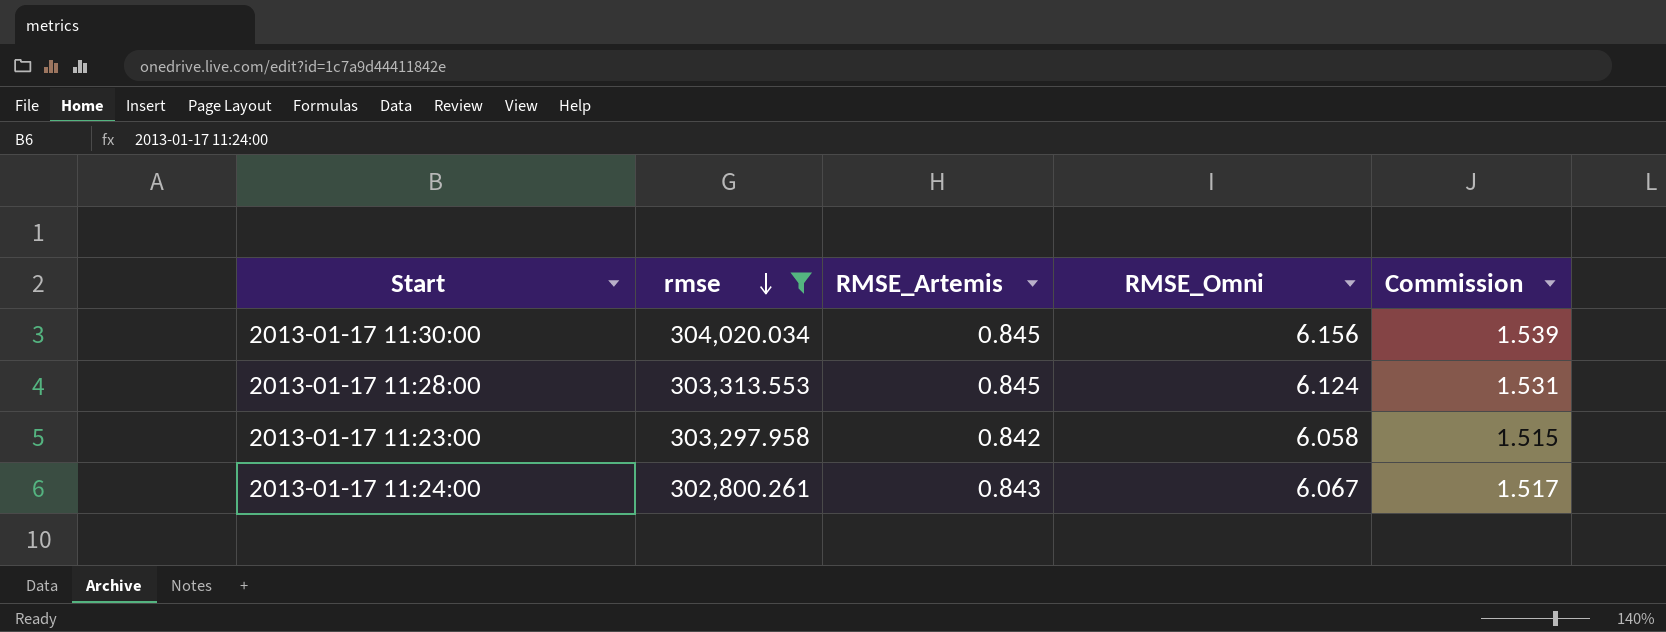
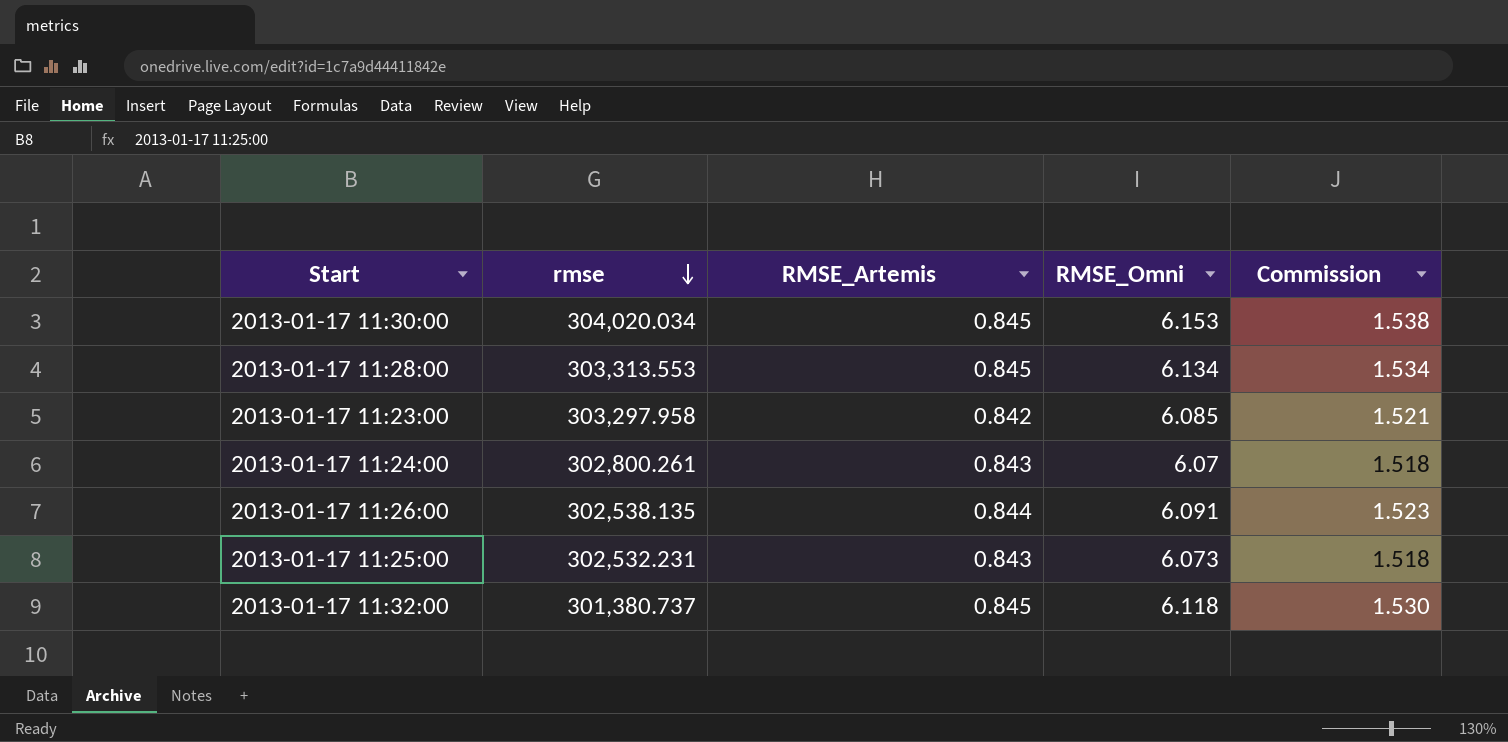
filter: rmse >= 302,800.261 -> none
2013-01-17 11:30:00 | RMSE_Omni: 6.156 -> 6.153
2013-01-17 11:30:00 | Commission: 1.539 -> 1.538
2013-01-17 11:28:00 | RMSE_Omni: 6.124 -> 6.134
2013-01-17 11:28:00 | Commission: 1.531 -> 1.534
2013-01-17 11:23:00 | RMSE_Omni: 6.058 -> 6.085
2013-01-17 11:23:00 | Commission: 1.515 -> 1.521
2013-01-17 11:24:00 | RMSE_Omni: 6.067 -> 6.07
2013-01-17 11:24:00 | Commission: 1.517 -> 1.518

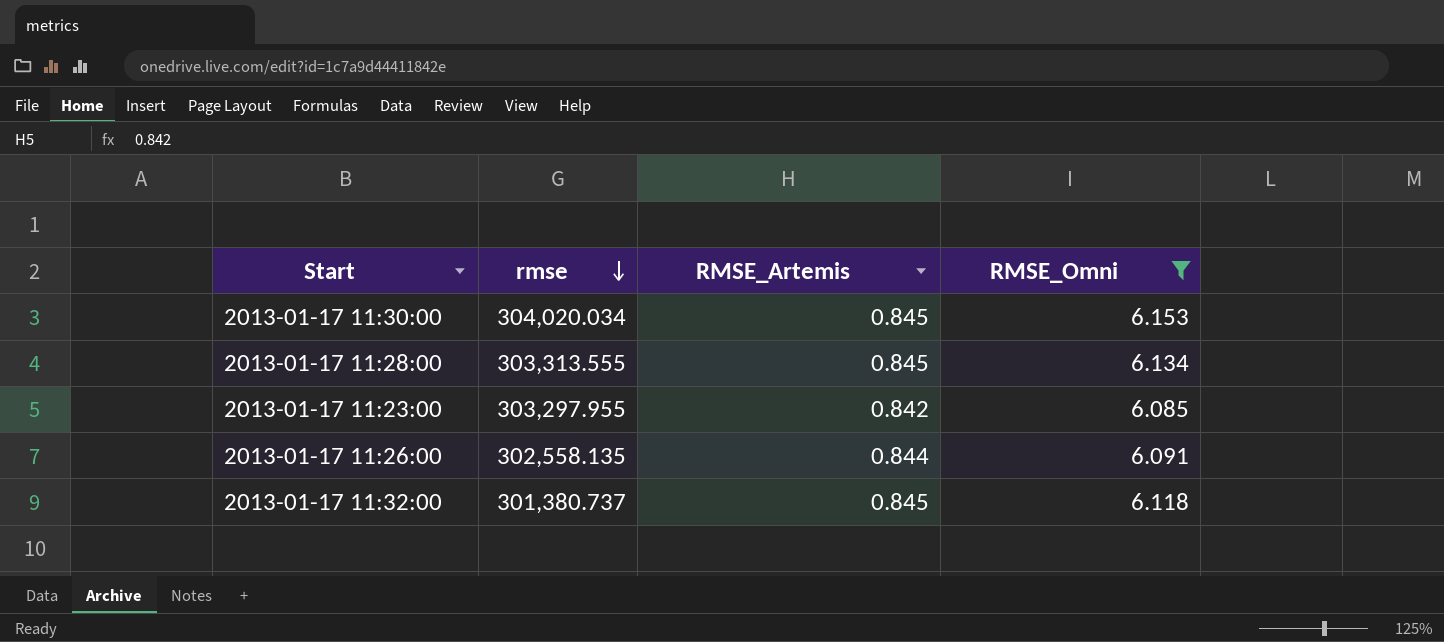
filter: none -> RMSE_Omni >= 6.085
column Commission | formula: [RMSE_Omni] * 0.25 -> none
2013-01-17 11:28:00 | rmse: 303,313.553 -> 303,313.555
2013-01-17 11:23:00 | rmse: 303,297.958 -> 303,297.955
2013-01-17 11:26:00 | rmse: 302,538.135 -> 302,558.135

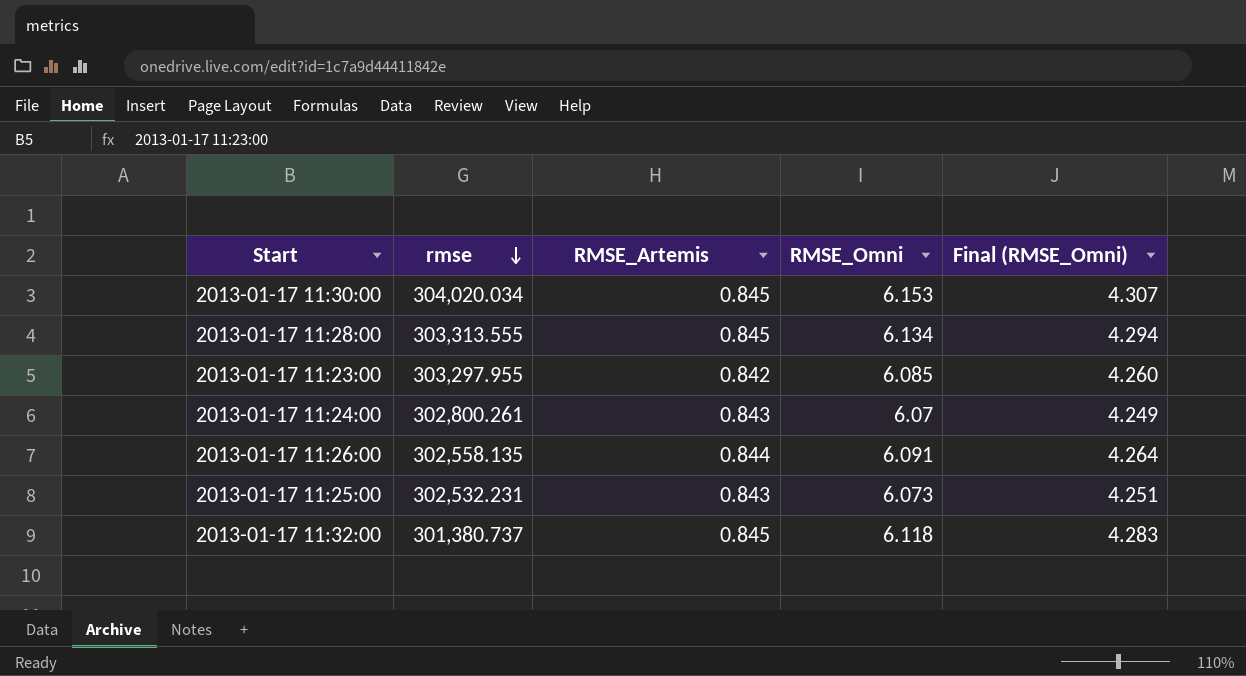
filter: RMSE_Omni >= 6.085 -> none
column Final (RMSE_Omni) | formula: none -> [RMSE_Omni] * 0.7

